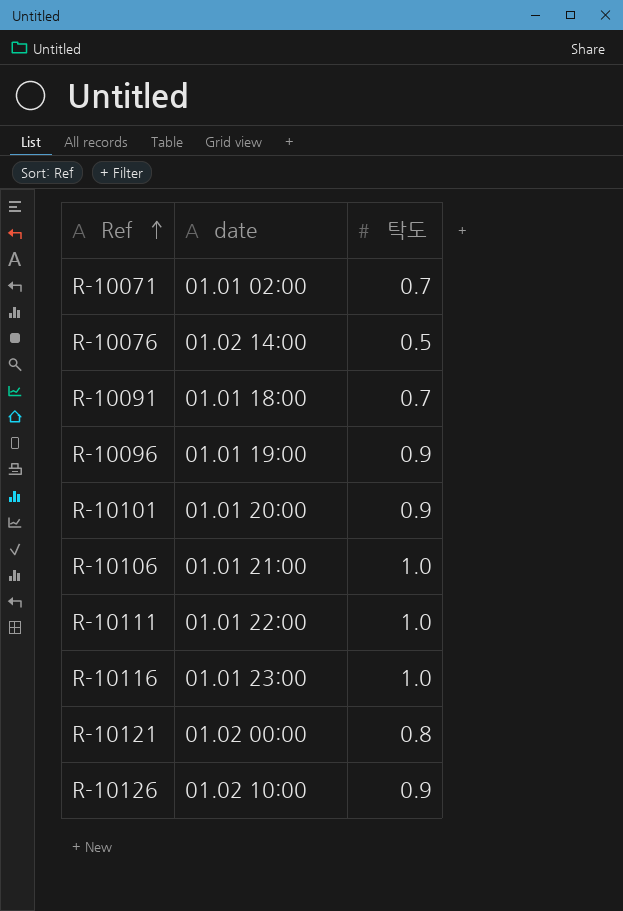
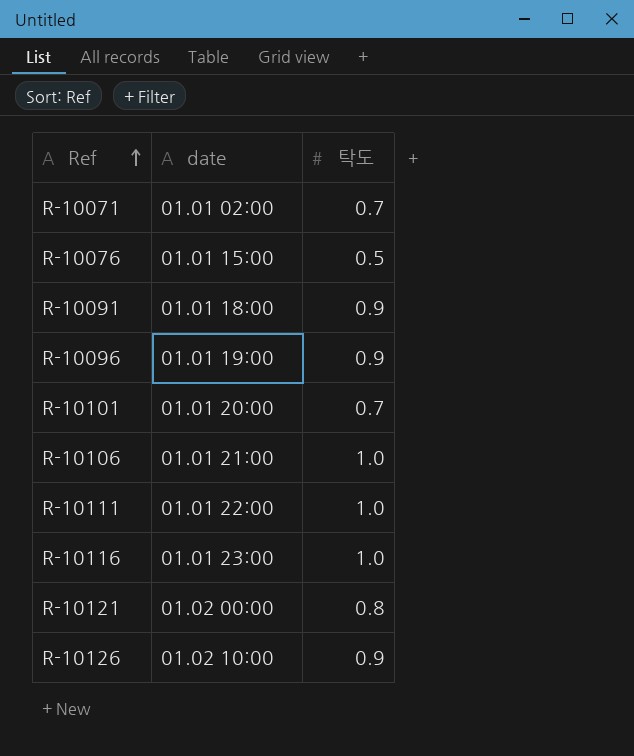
R-10076 | date: 01.02 14:00 -> 01.01 15:00
R-10091 | 탁도: 0.7 -> 0.9
R-10101 | 탁도: 0.9 -> 0.7

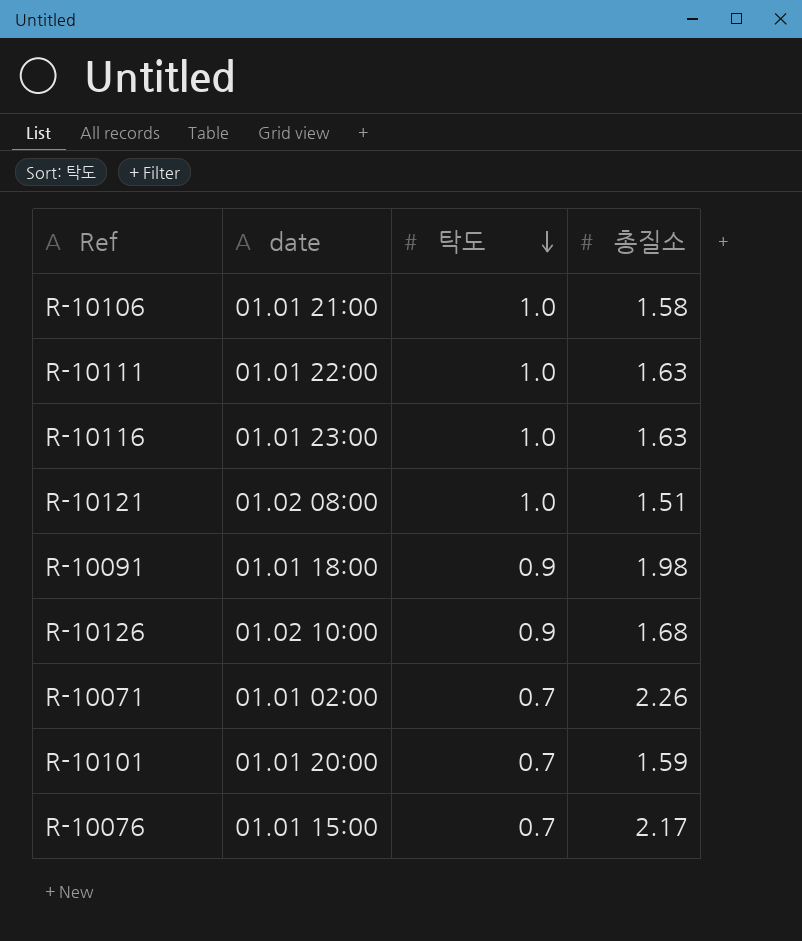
row order: Ref ascending -> 탁도 descending
column 총질소 | position: none -> 4
row R-10096: 01.01 19:00 | 0.9 -> none
R-10121 | date: 01.02 00:00 -> 01.02 08:00
R-10121 | 탁도: 0.8 -> 1.0
R-10076 | 탁도: 0.5 -> 0.7

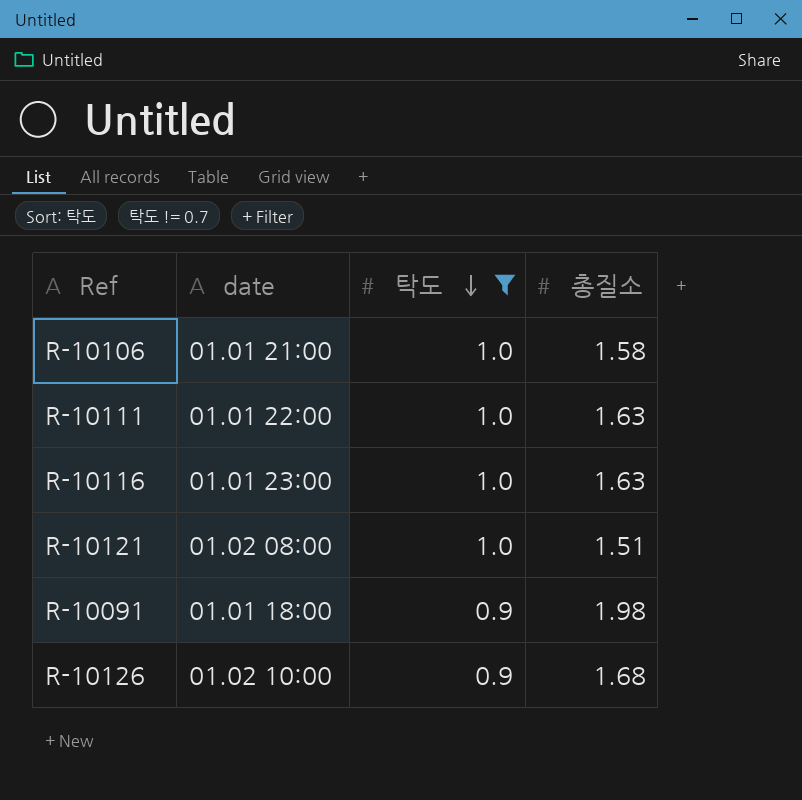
filter: none -> 탁도 != 0.7

